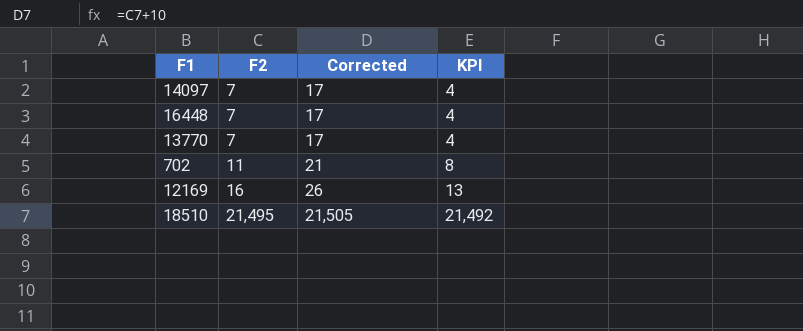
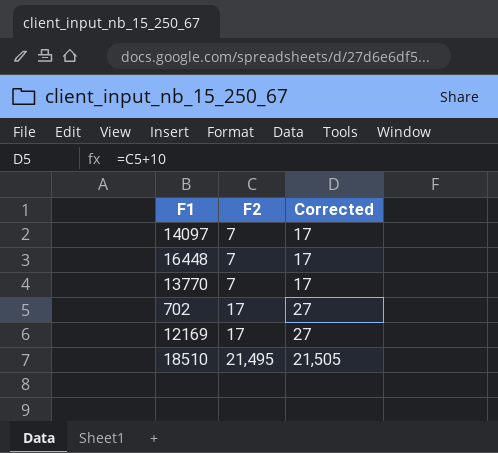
column KPI | formula: [F2] - 3 -> none
702 | F2: 11 -> 17
702 | Corrected: 21 -> 27
12169 | F2: 16 -> 17
12169 | Corrected: 26 -> 27

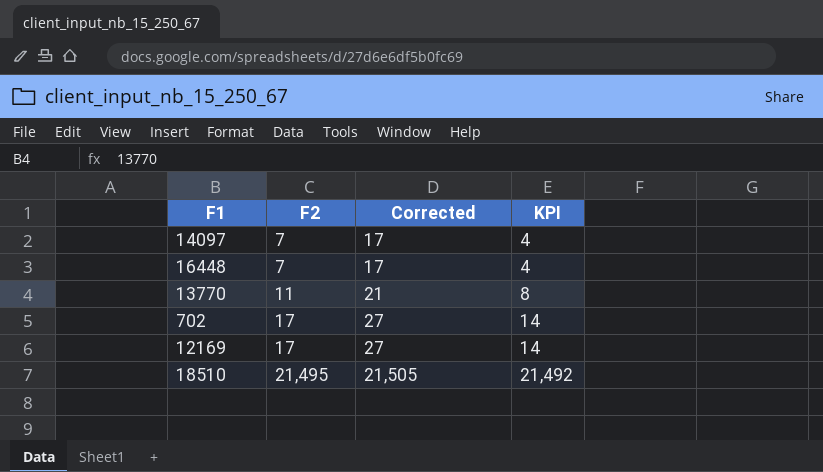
column KPI | formula: none -> [F2] - 3
13770 | F2: 7 -> 11
13770 | Corrected: 17 -> 21

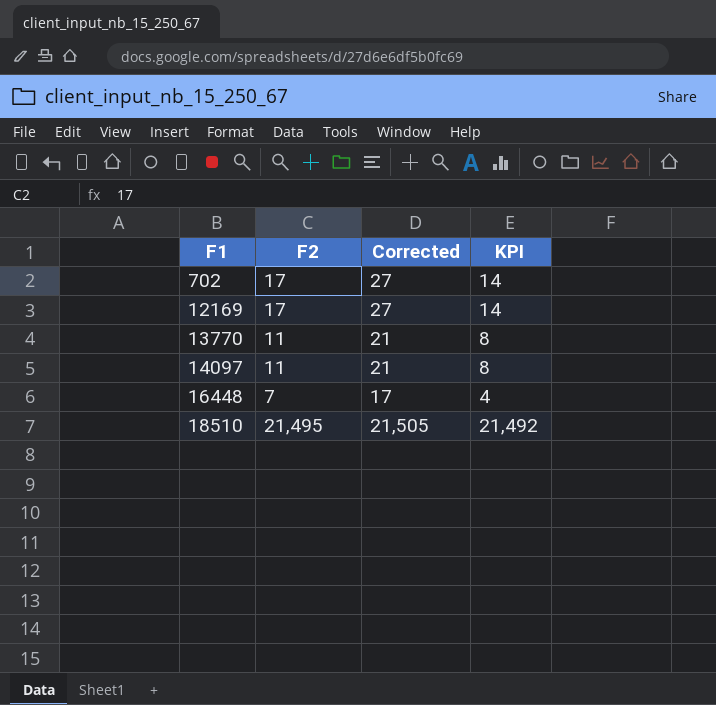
row order: F2 ascending -> F1 ascending
14097 | F2: 7 -> 11
14097 | Corrected: 17 -> 21
14097 | KPI: 4 -> 8

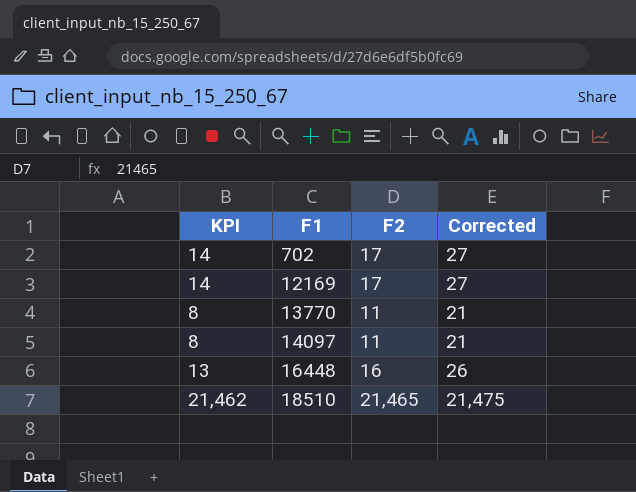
column KPI | position: 4 -> 1
16448 | KPI: 4 -> 13
16448 | F2: 7 -> 16
16448 | Corrected: 17 -> 26
18510 | KPI: 21,492 -> 21,462
18510 | F2: 21,495 -> 21,465
18510 | Corrected: 21,505 -> 21,475

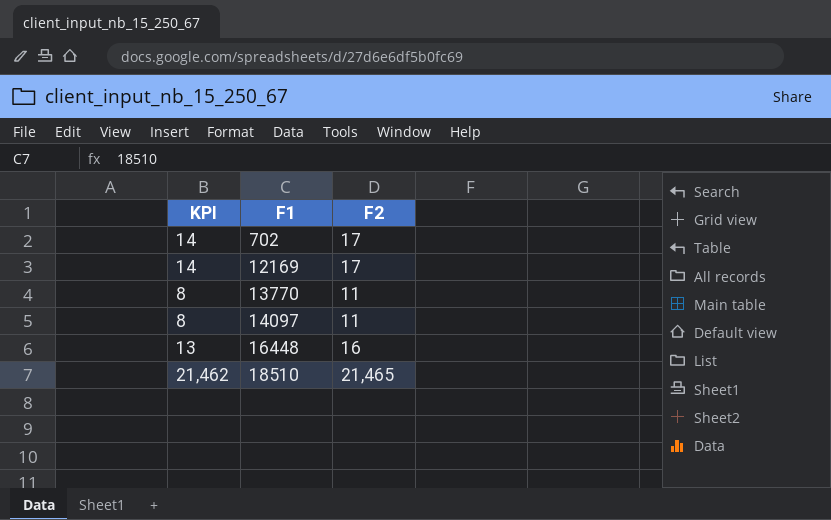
column Corrected | formula: [F2] + 10 -> none

